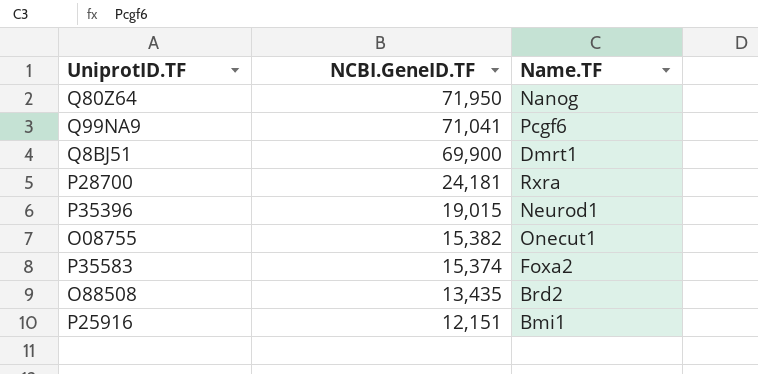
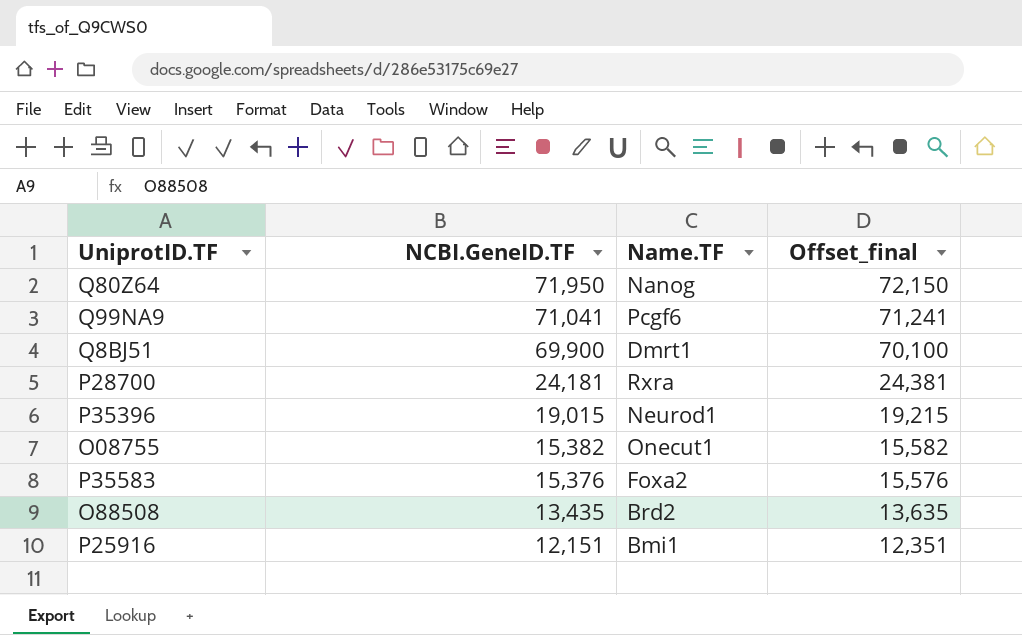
column Offset_final | formula: none -> [NCBI.GeneID.TF] + 200
P35583 | NCBI.GeneID.TF: 15,374 -> 15,376

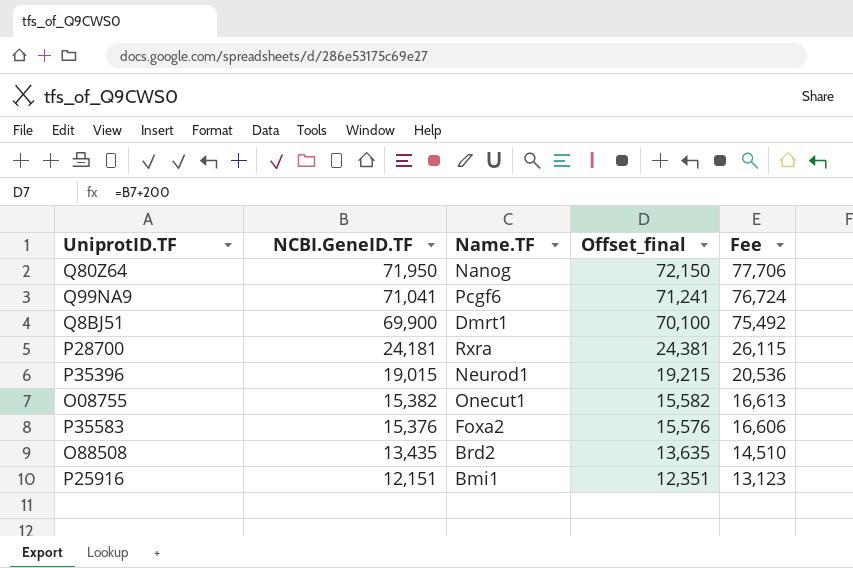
column Fee | formula: none -> [NCBI.GeneID.TF] * 1.08

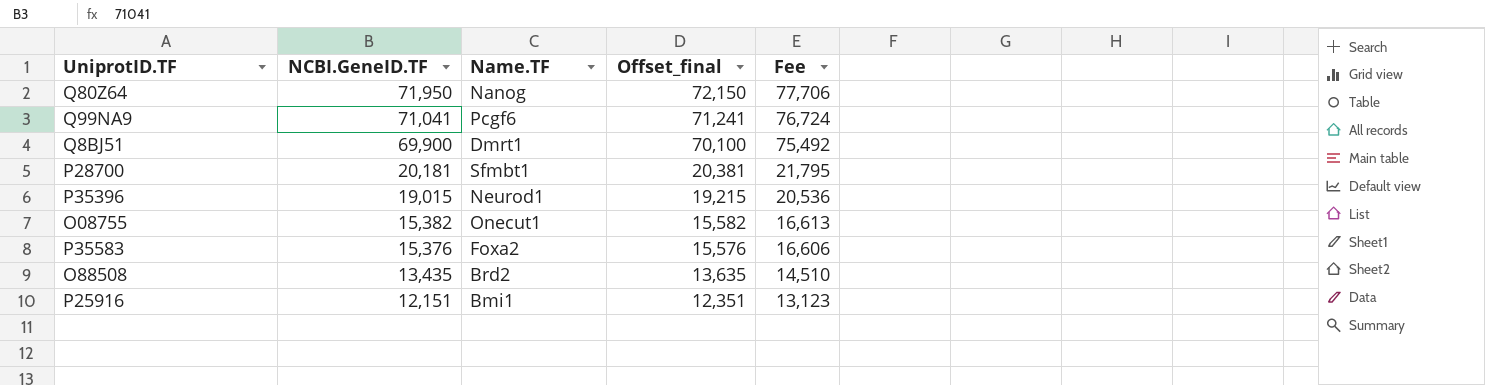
P28700 | NCBI.GeneID.TF: 24,181 -> 20,181
P28700 | Name.TF: Rxra -> Sfmbt1
P28700 | Offset_final: 24,381 -> 20,381
P28700 | Fee: 26,115 -> 21,795

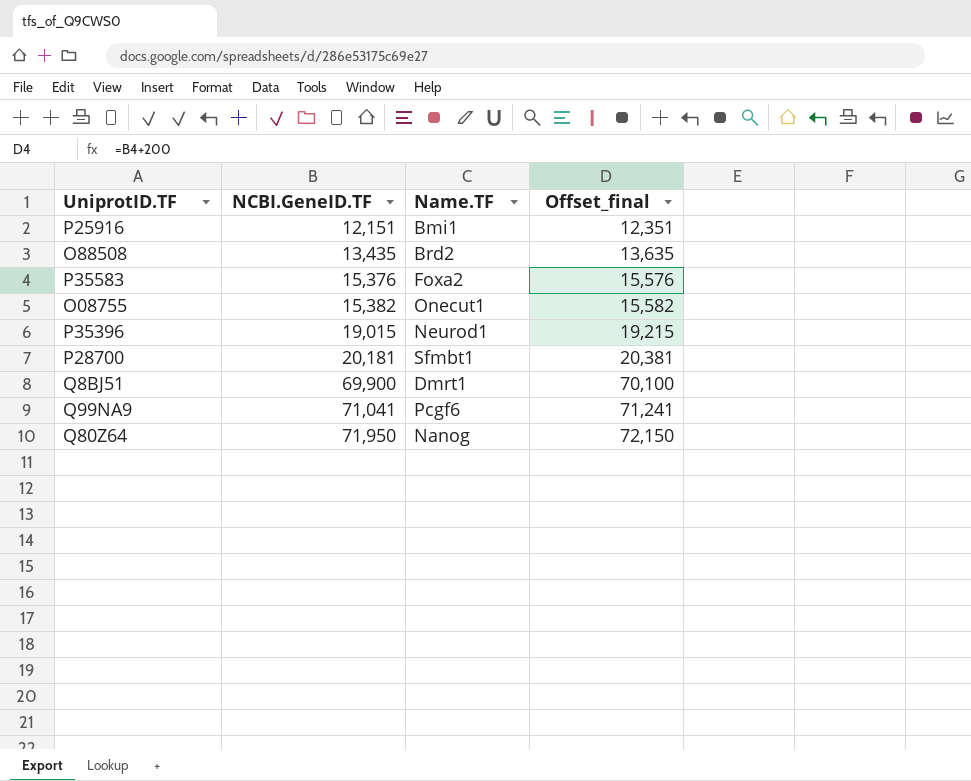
row order: NCBI.GeneID.TF descending -> NCBI.GeneID.TF ascending
column Fee | formula: [NCBI.GeneID.TF] * 1.08 -> none

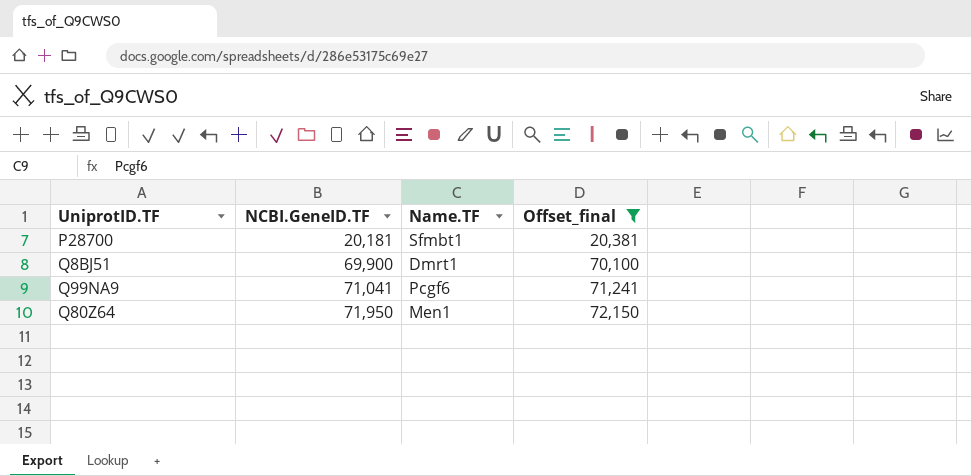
filter: none -> Offset_final >= 20,381
Q80Z64 | Name.TF: Nanog -> Men1

